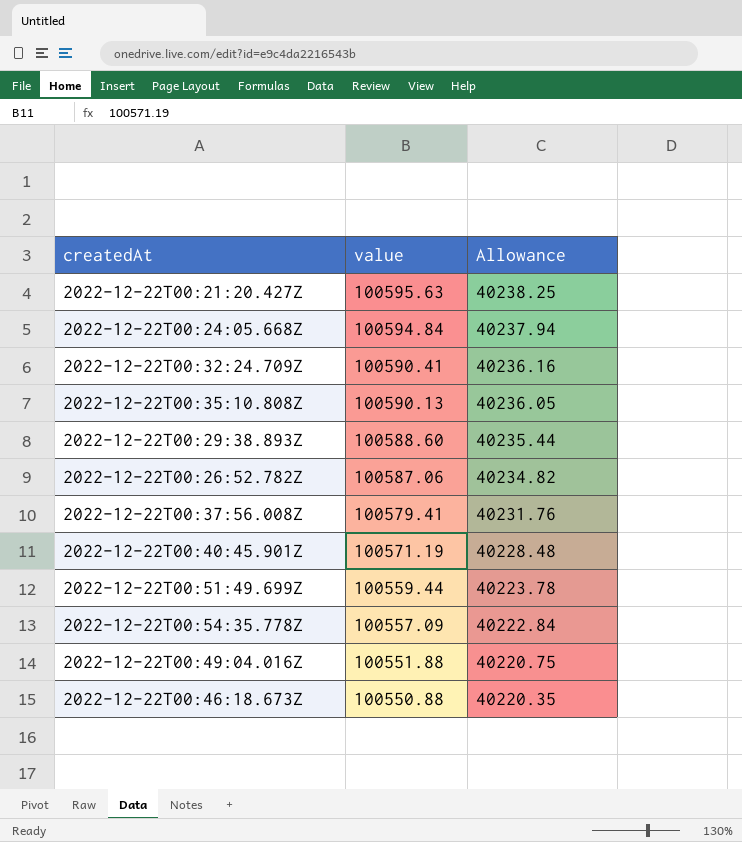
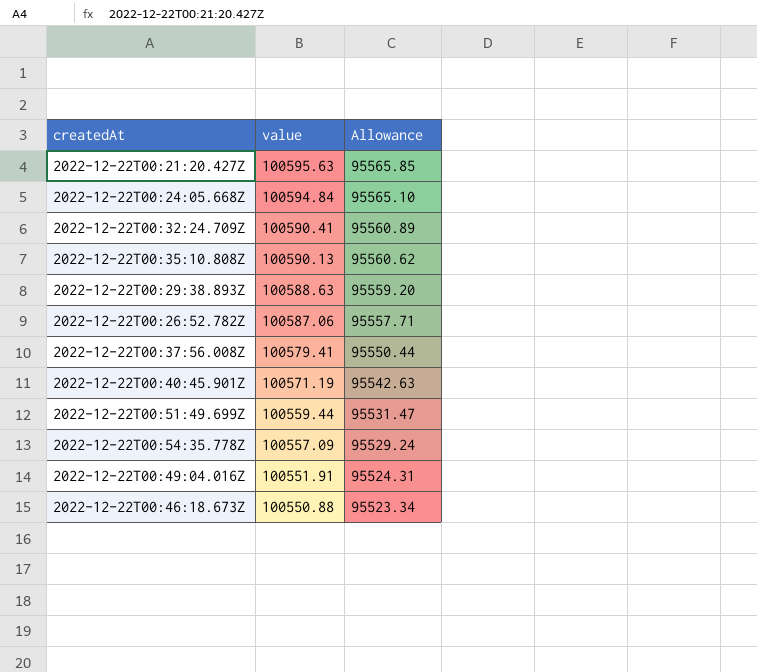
column Allowance | formula: [value] * 0.4 -> [value] * 0.95
2022-12-22T00:29:38.893Z | value: 100588.60 -> 100588.63
2022-12-22T00:49:04.016Z | value: 100551.88 -> 100551.91

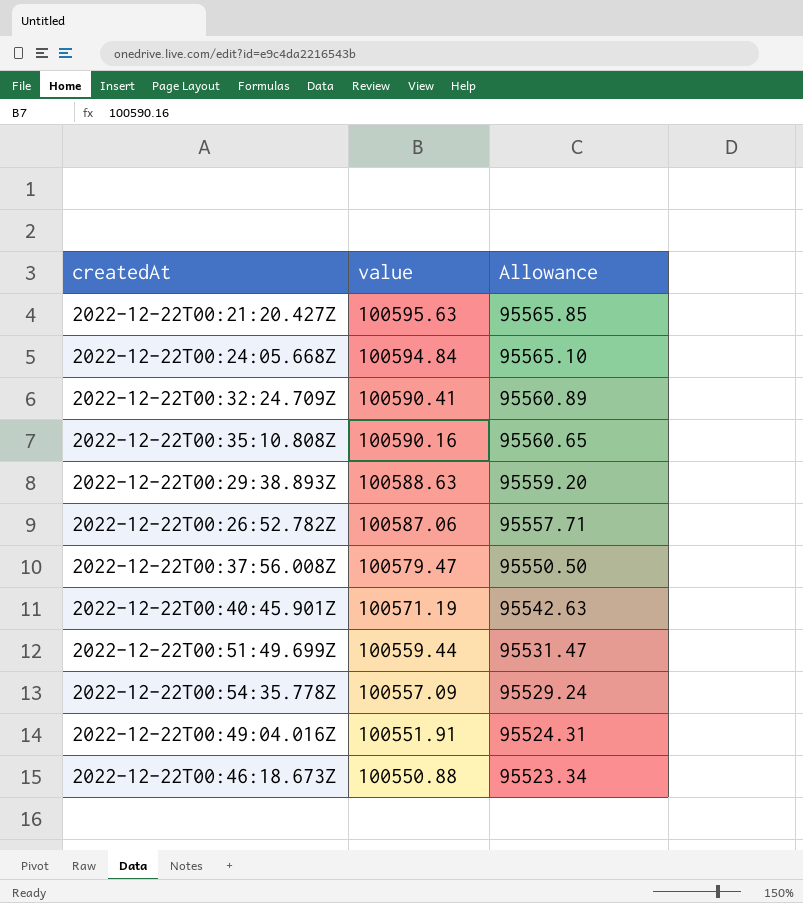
2022-12-22T00:35:10.808Z | value: 100590.13 -> 100590.16
2022-12-22T00:35:10.808Z | Allowance: 95560.62 -> 95560.65
2022-12-22T00:37:56.008Z | value: 100579.41 -> 100579.47
2022-12-22T00:37:56.008Z | Allowance: 95550.44 -> 95550.50

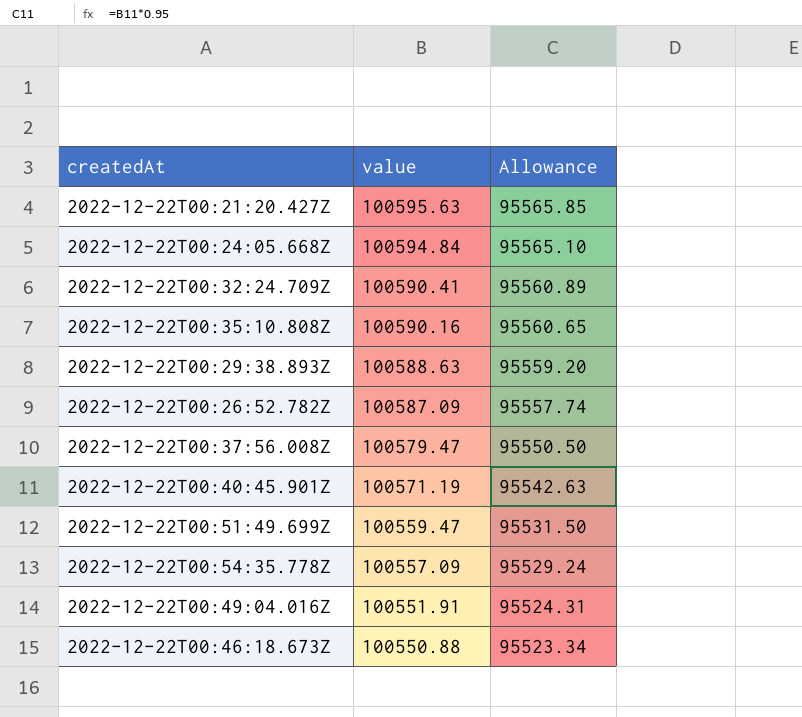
2022-12-22T00:26:52.782Z | value: 100587.06 -> 100587.09
2022-12-22T00:26:52.782Z | Allowance: 95557.71 -> 95557.74
2022-12-22T00:51:49.699Z | value: 100559.44 -> 100559.47
2022-12-22T00:51:49.699Z | Allowance: 95531.47 -> 95531.50

